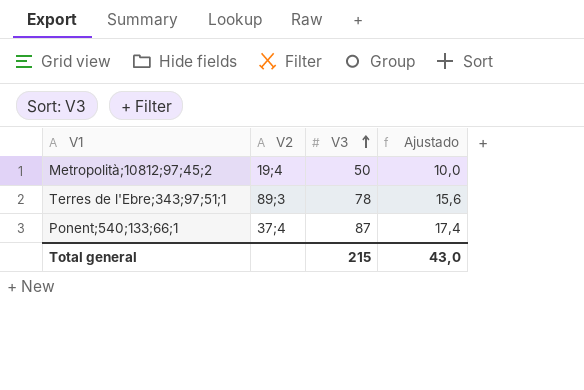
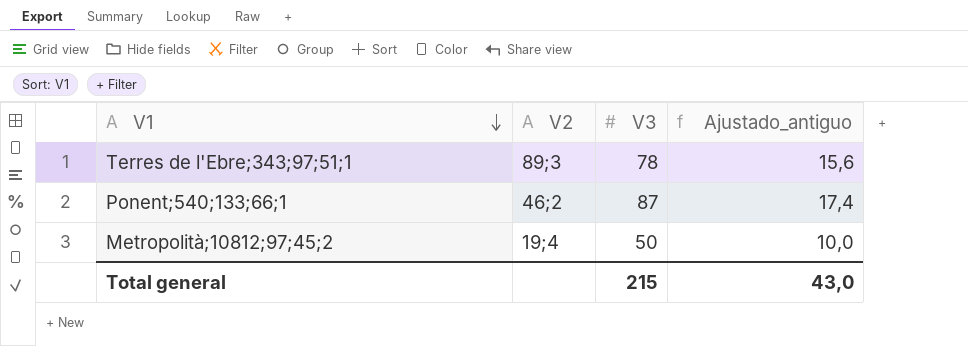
row order: V3 ascending -> V1 descending
column name: Ajustado -> Ajustado_antiguo
Ponent;540;133;66;1 | V2: 37;4 -> 46;2

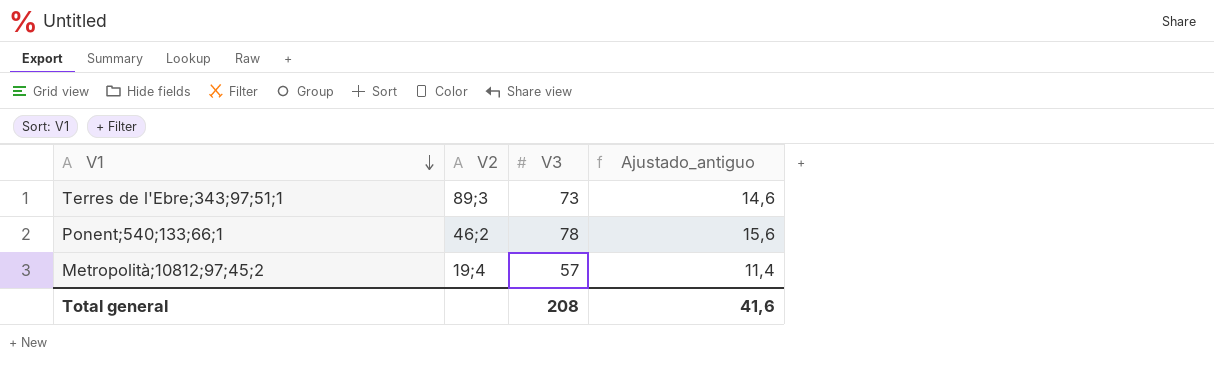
Terres de l'Ebre;343;97;51;1 | V3: 78 -> 73
Terres de l'Ebre;343;97;51;1 | Ajustado_antiguo: 15,6 -> 14,6
Ponent;540;133;66;1 | V3: 87 -> 78
Ponent;540;133;66;1 | Ajustado_antiguo: 17,4 -> 15,6
Metropolità;10812;97;45;2 | V3: 50 -> 57
Metropolità;10812;97;45;2 | Ajustado_antiguo: 10,0 -> 11,4
Total general | V3: 215 -> 208
Total general | Ajustado_antiguo: 43,0 -> 41,6

